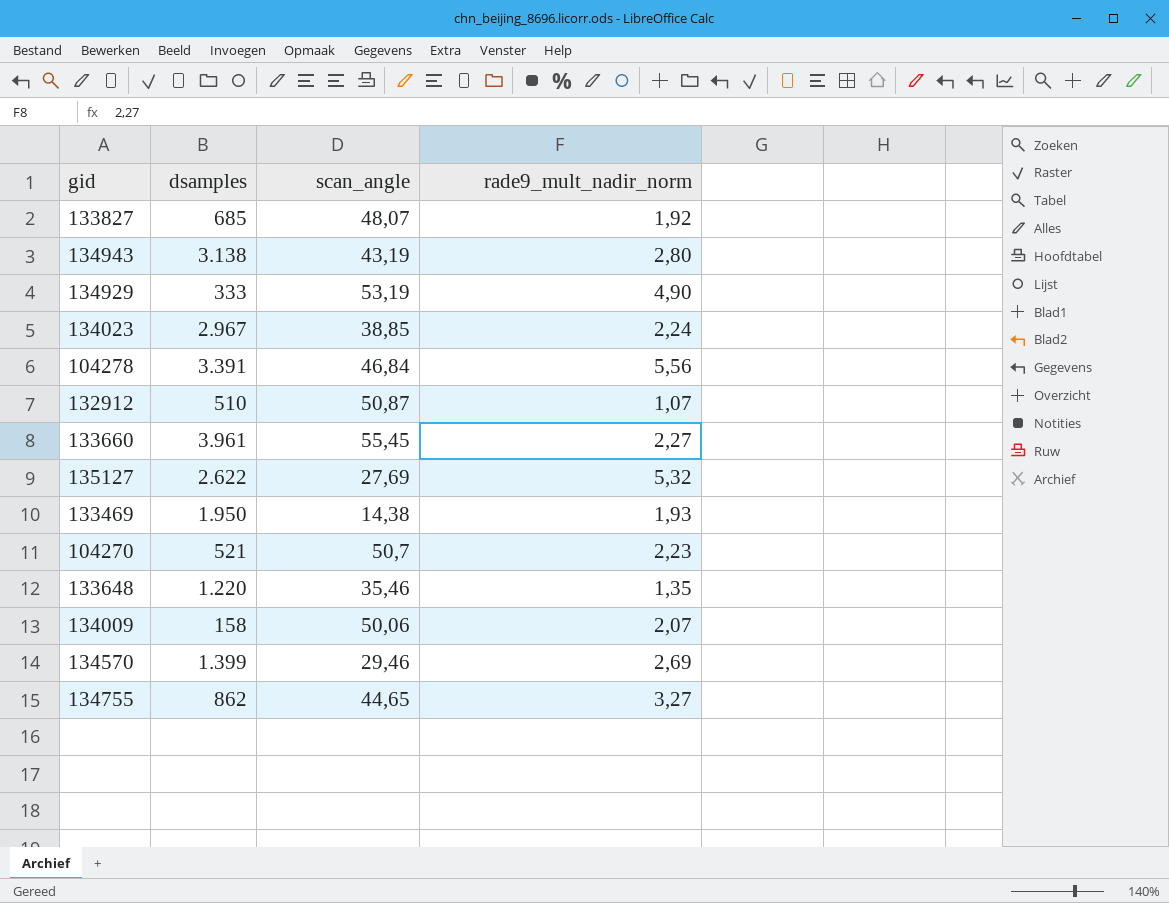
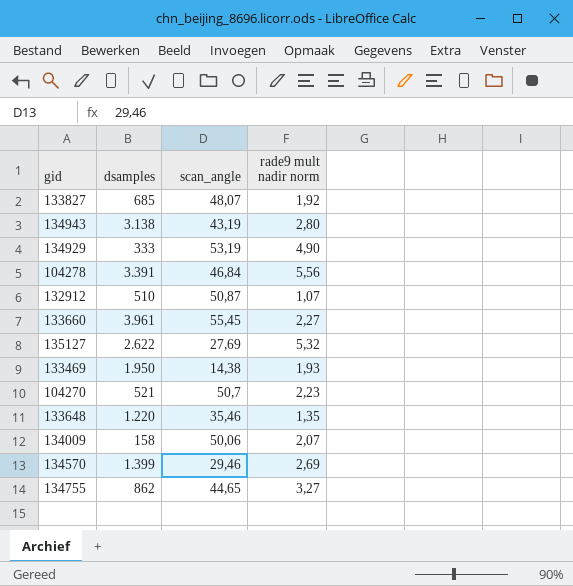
column name: rade9_mult_nadir_norm -> rade9 mult nadir norm
row 134023: 2.967 | 38,85 | 2,24 -> none

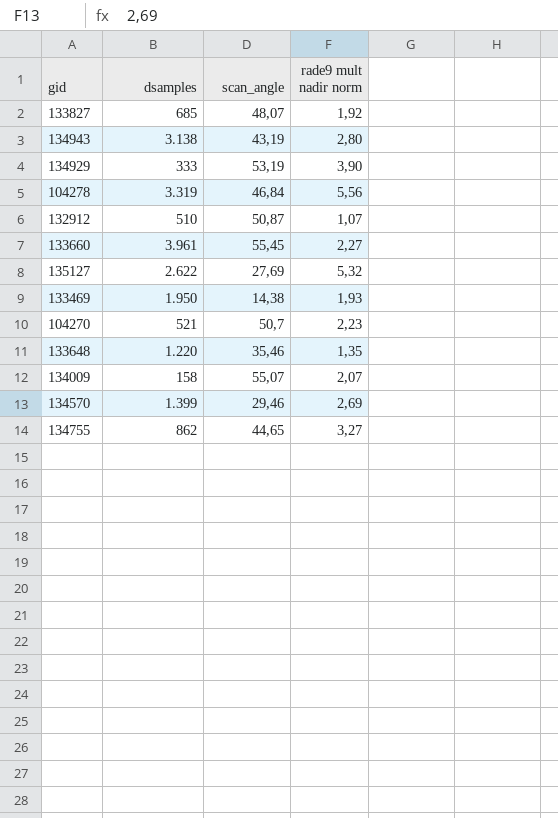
134929 | rade9 mult nadir norm: 4,90 -> 3,90
104278 | dsamples: 3.391 -> 3.319
134009 | scan_angle: 50,06 -> 55,07

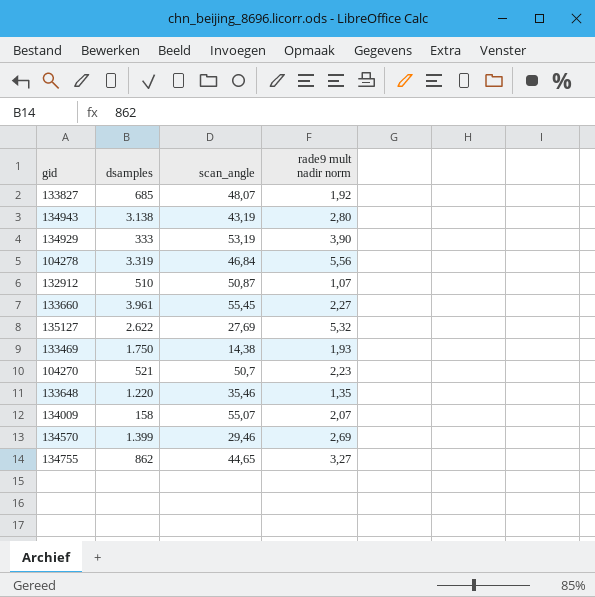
133469 | dsamples: 1.950 -> 1.750

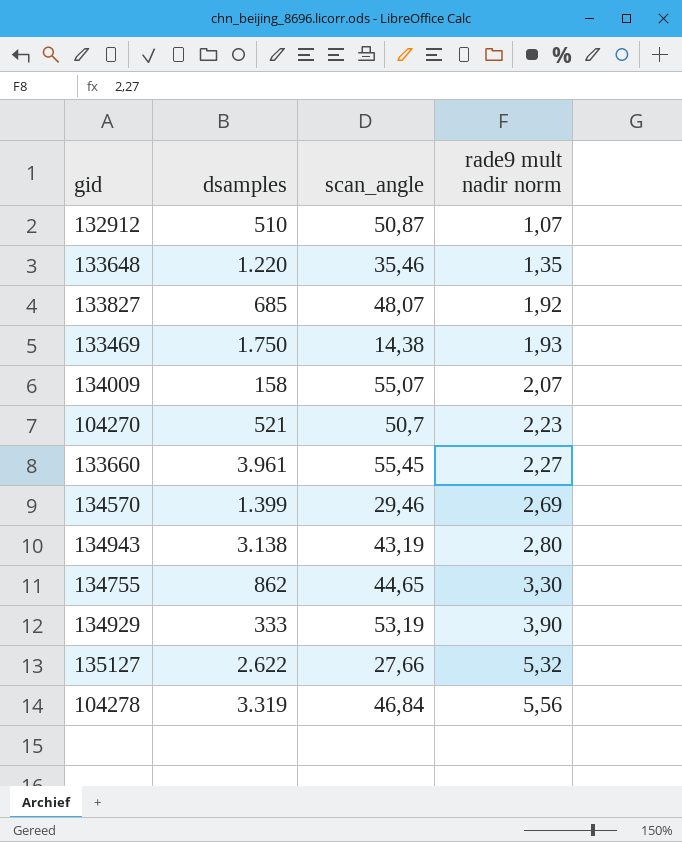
row order: none -> rade9 mult nadir norm ascending
134755 | rade9 mult nadir norm: 3,27 -> 3,30
135127 | scan_angle: 27,69 -> 27,66

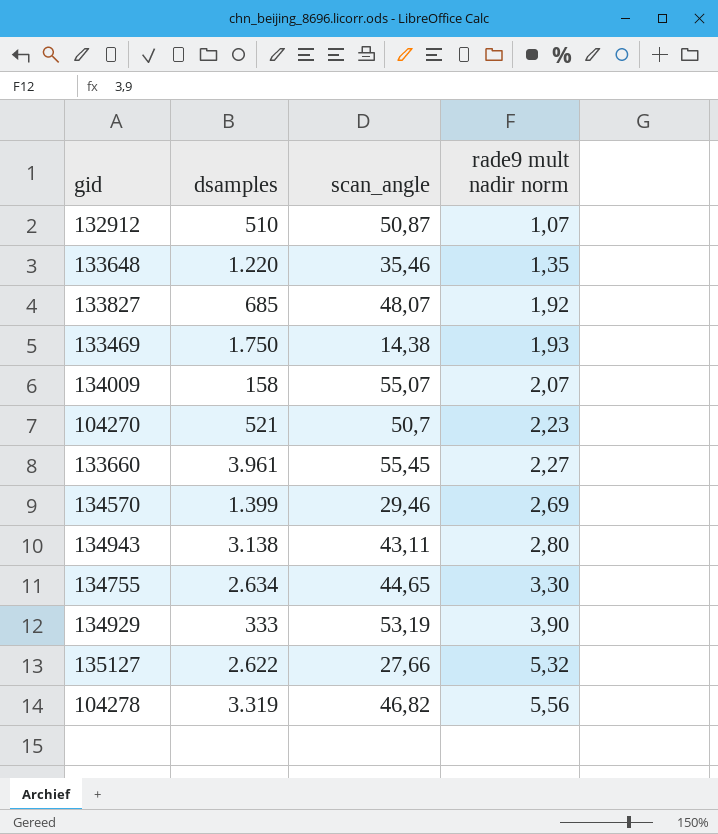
134943 | scan_angle: 43,19 -> 43,11
134755 | dsamples: 862 -> 2.634
104278 | scan_angle: 46,84 -> 46,82

